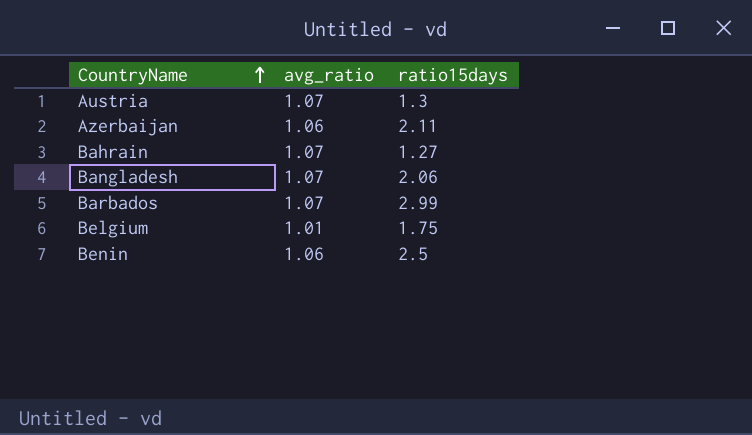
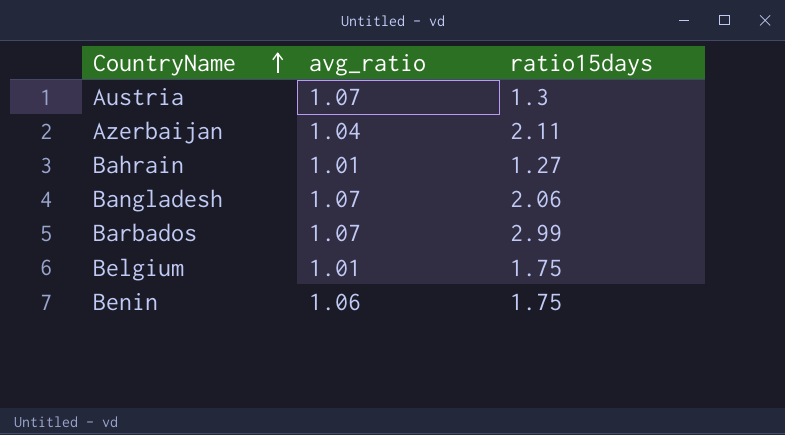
Azerbaijan | avg_ratio: 1.06 -> 1.04
Bahrain | avg_ratio: 1.07 -> 1.01
Benin | ratio15days: 2.5 -> 1.75

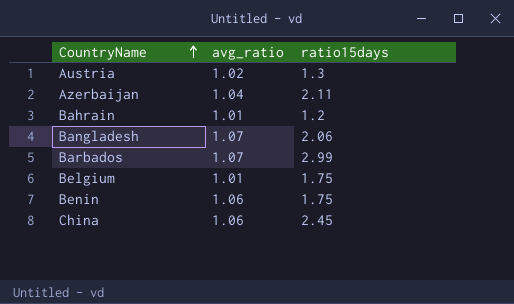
Austria | avg_ratio: 1.07 -> 1.02
Bahrain | ratio15days: 1.27 -> 1.2
row China: none -> 1.06 | 2.45

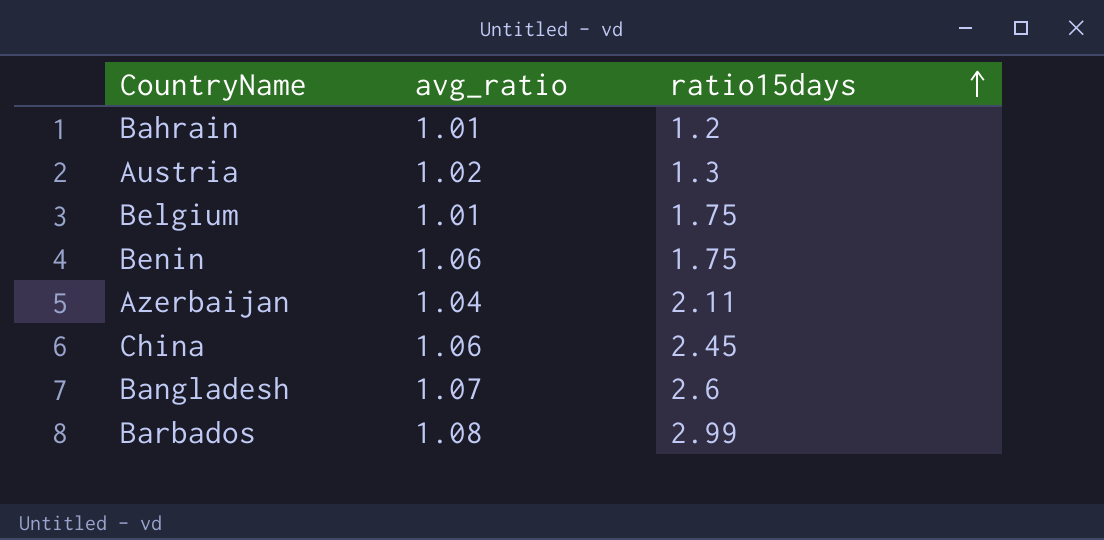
row order: CountryName ascending -> ratio15days ascending
Bangladesh | ratio15days: 2.06 -> 2.6
Barbados | avg_ratio: 1.07 -> 1.08

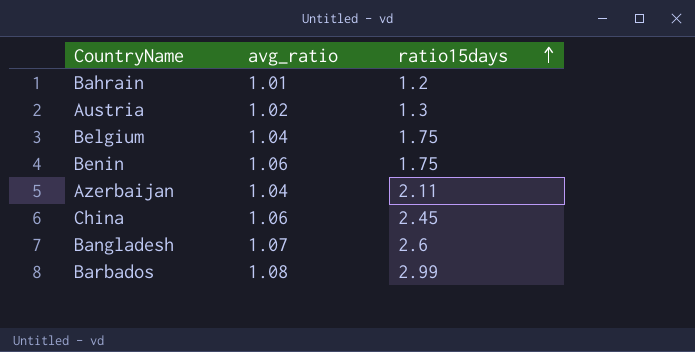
Belgium | avg_ratio: 1.01 -> 1.04

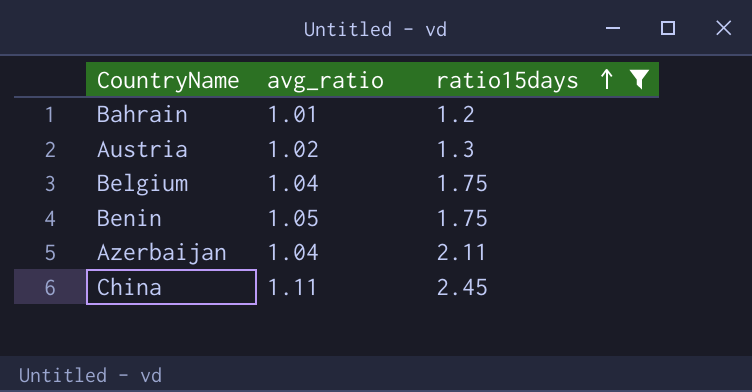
filter: none -> ratio15days <= 2.45
Benin | avg_ratio: 1.06 -> 1.05
China | avg_ratio: 1.06 -> 1.11

